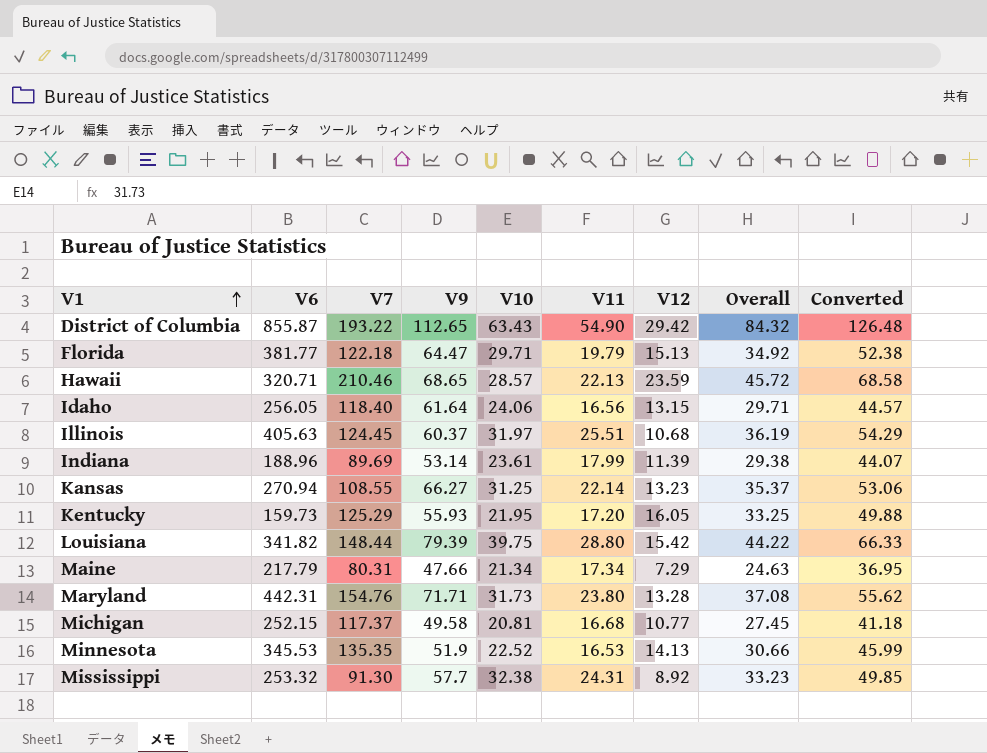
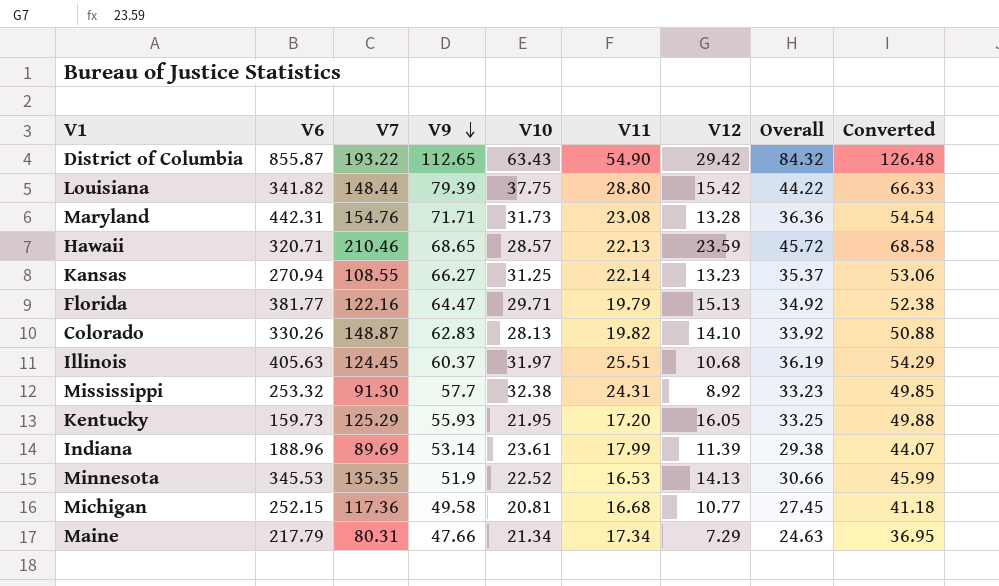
row order: V1 ascending -> V9 descending
row Idaho: 256.05 | 118.40 | 61.64 | 24.06 | 16.56 | 13.15 | 29.71 | 44.57 -> none
Louisiana | V10: 39.75 -> 37.75
Maryland | V11: 23.80 -> 23.08
Maryland | Overall: 37.08 -> 36.36
Maryland | Converted: 55.62 -> 54.54
Florida | V7: 122.18 -> 122.16
row Colorado: none -> 330.26 | 148.87 | 62.83 | 28.13 | 19.82 | 14.10 | 33.92 | 50.88
Michigan | V7: 117.37 -> 117.36

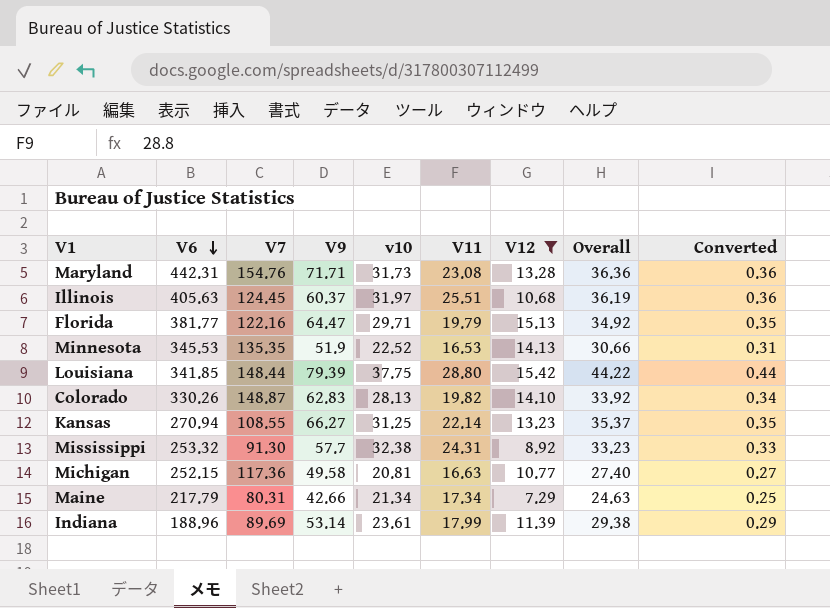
filter: none -> V12 <= 15.42
row order: V9 descending -> V6 descending
column name: V10 -> v10
column Converted | formula: [Overall] * 1.5 -> [Overall] * 0.01
Louisiana | V6: 341.82 -> 341.85
Michigan | V11: 16.68 -> 16.63
Michigan | Overall: 27.45 -> 27.40
Maine | V9: 47.66 -> 42.66

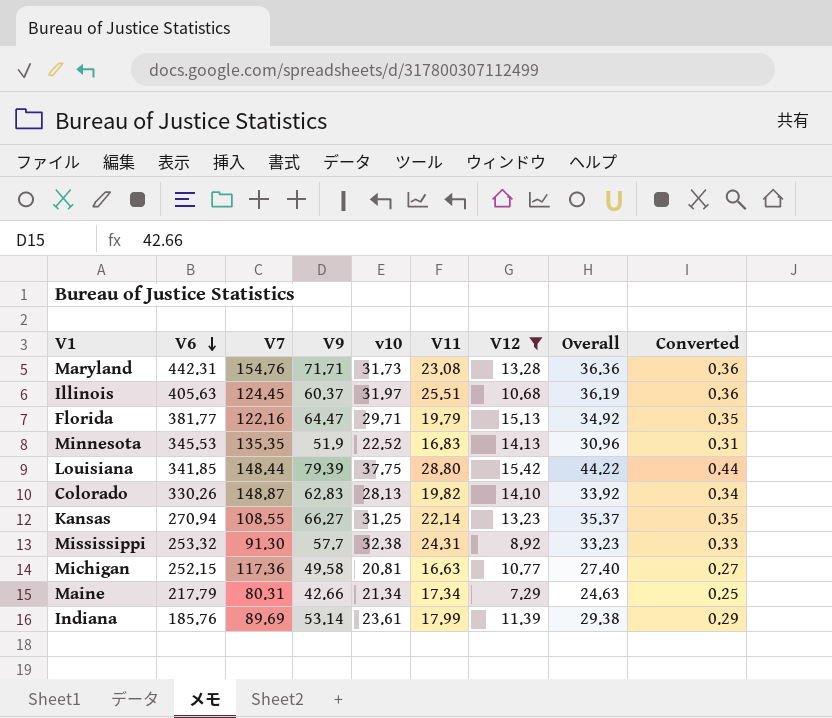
Minnesota | V11: 16.53 -> 16.83
Minnesota | Overall: 30.66 -> 30.96
Indiana | V6: 188.96 -> 185.76

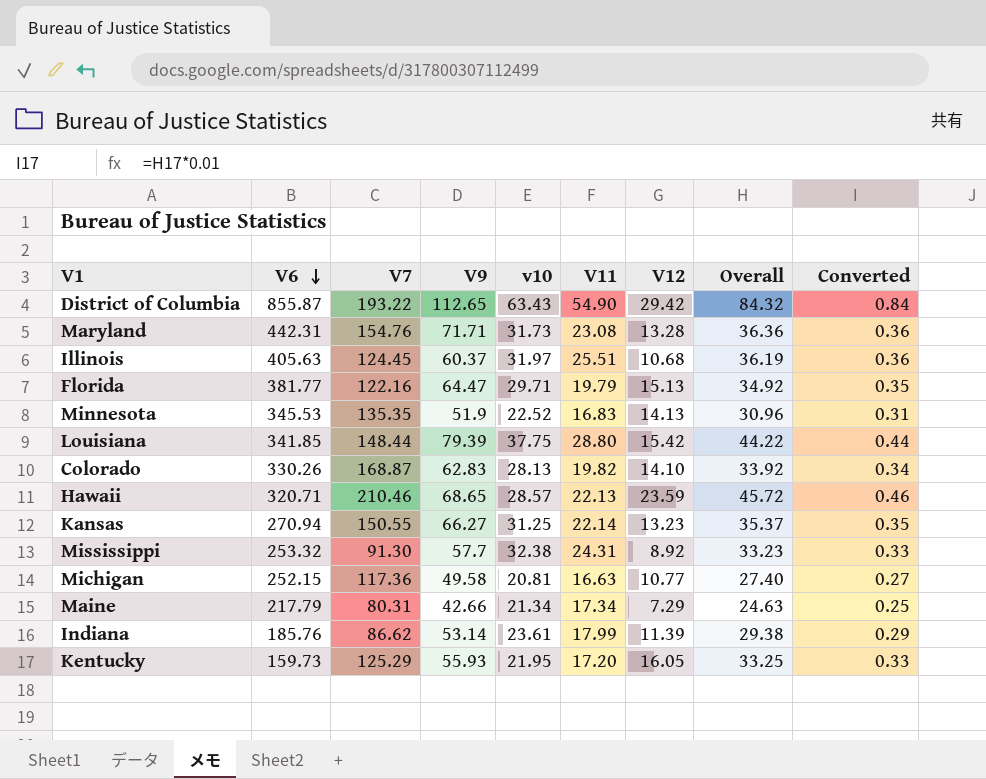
filter: V12 <= 15.42 -> none
Colorado | V7: 148.87 -> 168.87
Kansas | V7: 108.55 -> 150.55
Indiana | V7: 89.69 -> 86.62

